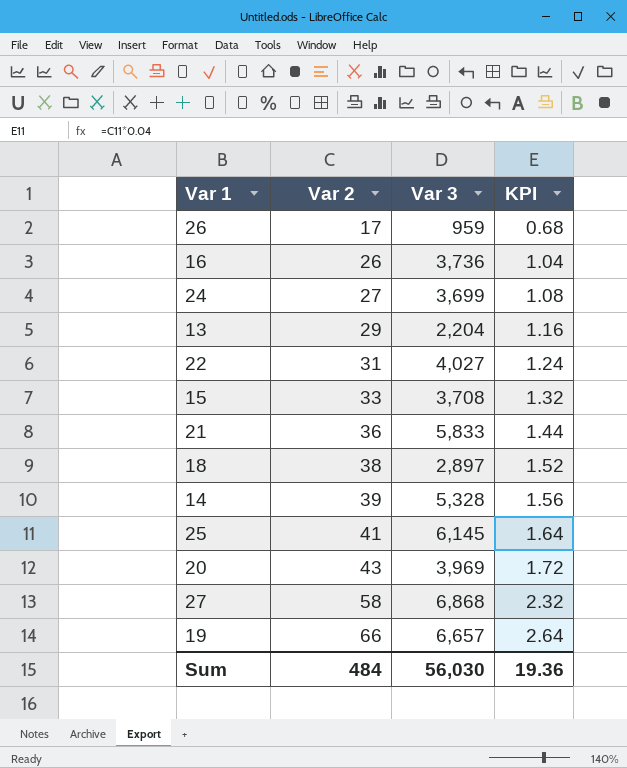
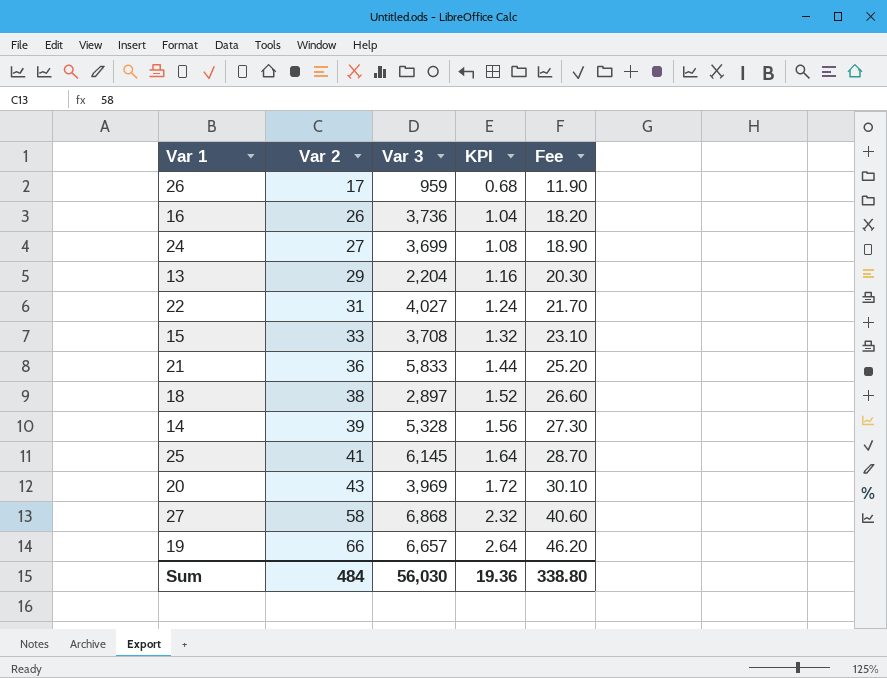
column Fee | formula: none -> [Var 2] * 0.7

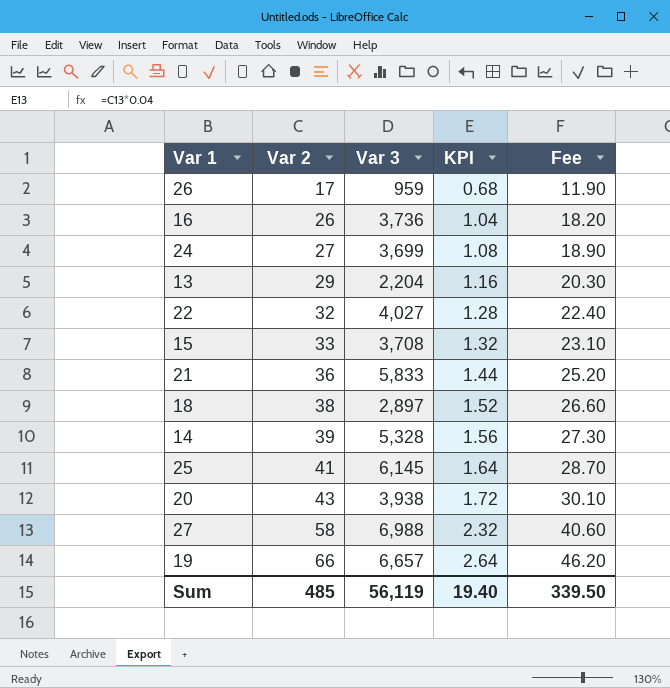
22 | Var 2: 31 -> 32
22 | KPI: 1.24 -> 1.28
22 | Fee: 21.70 -> 22.40
20 | Var 3: 3,969 -> 3,938
27 | Var 3: 6,868 -> 6,988
Sum | Var 2: 484 -> 485
Sum | Var 3: 56,030 -> 56,119
Sum | KPI: 19.36 -> 19.40
Sum | Fee: 338.80 -> 339.50

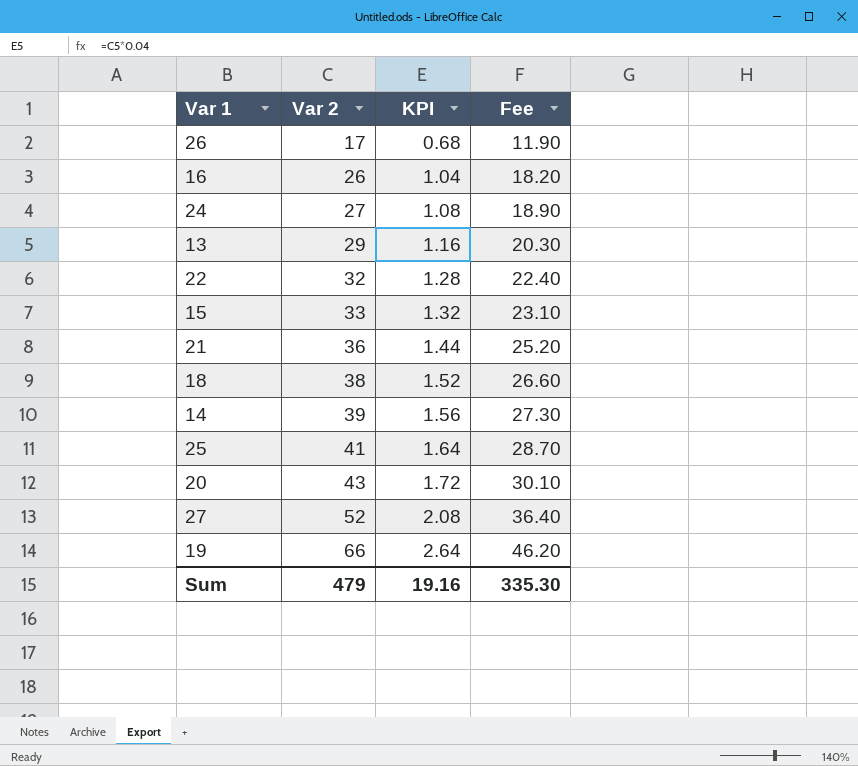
column Var 3 | position: 3 -> none
27 | Var 2: 58 -> 52
27 | KPI: 2.32 -> 2.08
27 | Fee: 40.60 -> 36.40
Sum | Var 2: 485 -> 479
Sum | KPI: 19.40 -> 19.16
Sum | Fee: 339.50 -> 335.30

